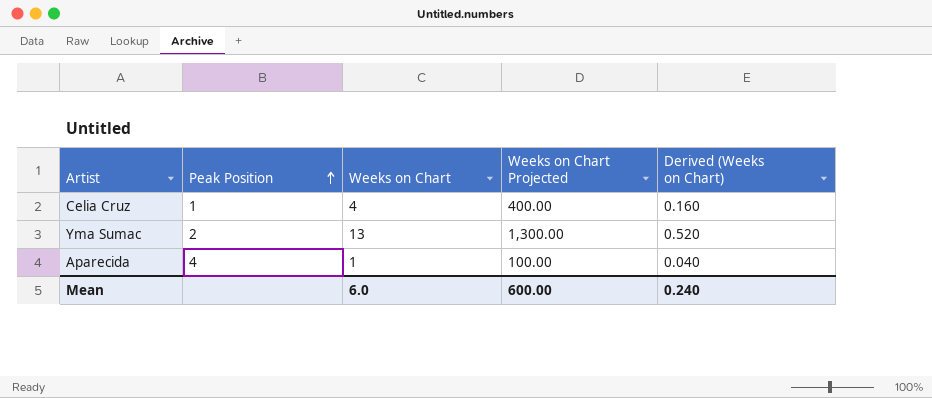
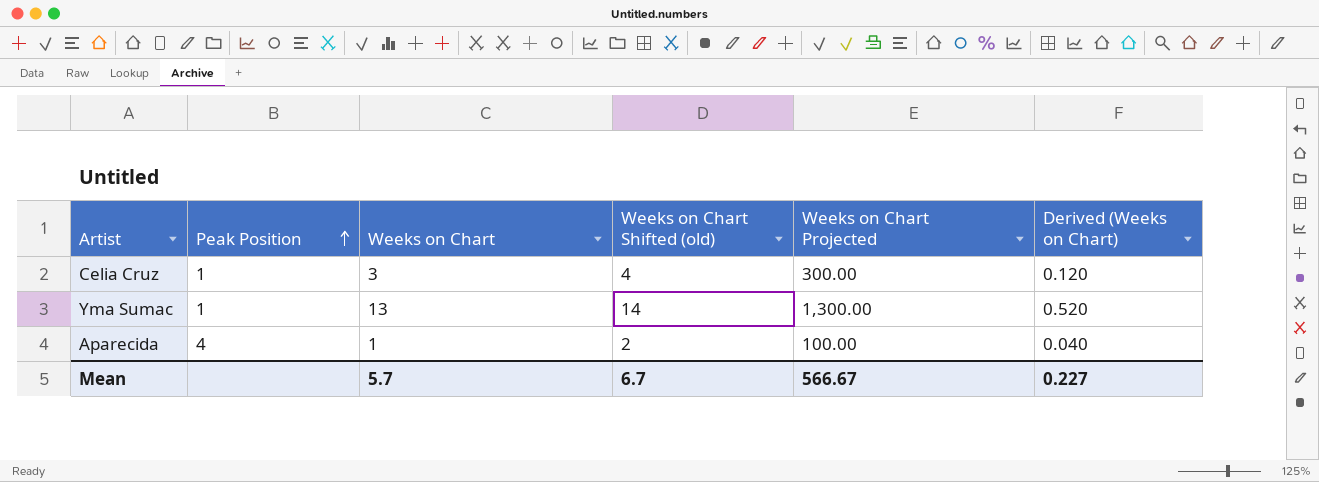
column Weeks on Chart Shifted (old) | formula: none -> [Weeks on Chart] + 1
Celia Cruz | Weeks on Chart: 4 -> 3
Celia Cruz | Weeks on Chart Projected: 400.00 -> 300.00
Celia Cruz | Derived (Weeks on Chart): 0.160 -> 0.120
Yma Sumac | Peak Position: 2 -> 1
Mean | Weeks on Chart: 6.0 -> 5.7
Mean | Weeks on Chart Projected: 600.00 -> 566.67
Mean | Derived (Weeks on Chart): 0.240 -> 0.227

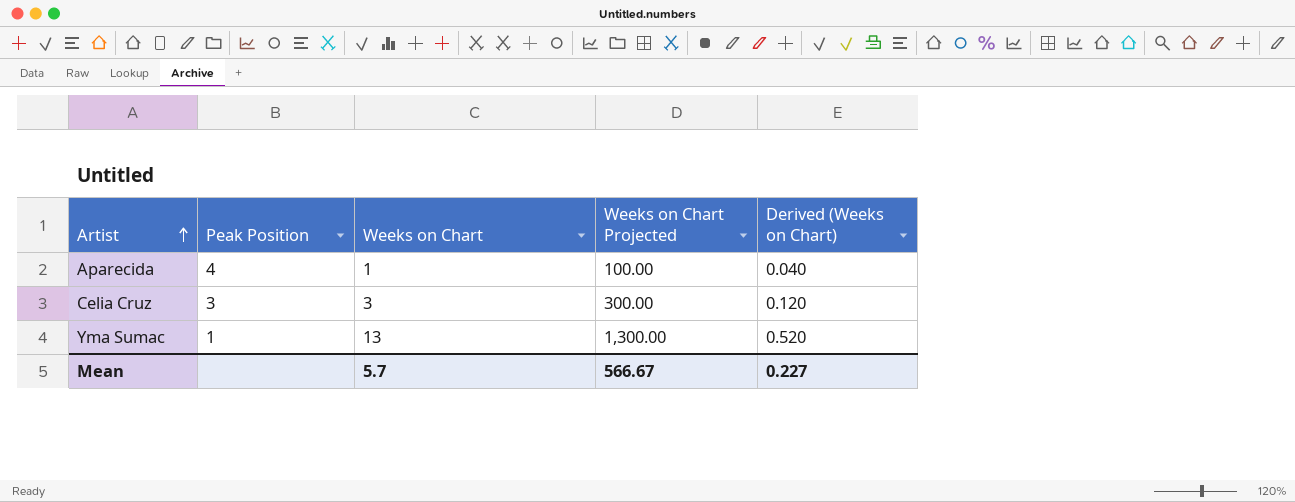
row order: Peak Position ascending -> Artist ascending
column Weeks on Chart Shifted (old) | formula: [Weeks on Chart] + 1 -> none
Celia Cruz | Peak Position: 1 -> 3

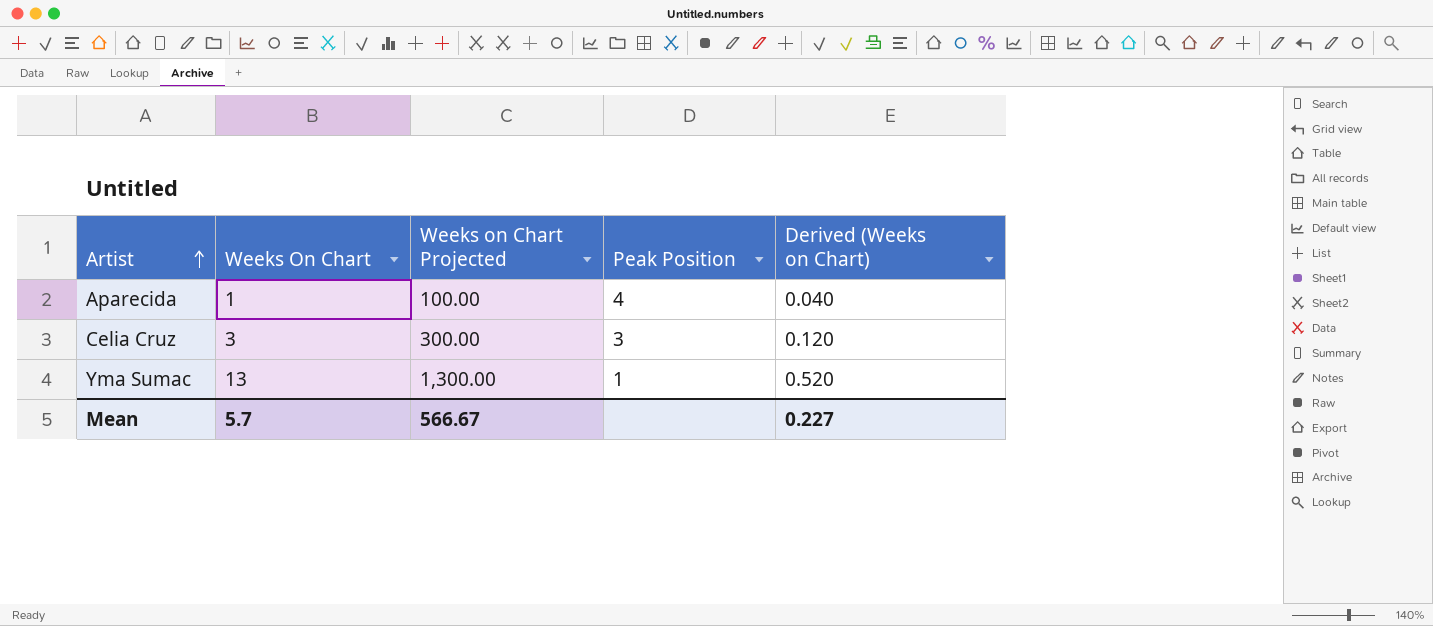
column name: Weeks on Chart -> Weeks On Chart
column Peak Position | position: 2 -> 4

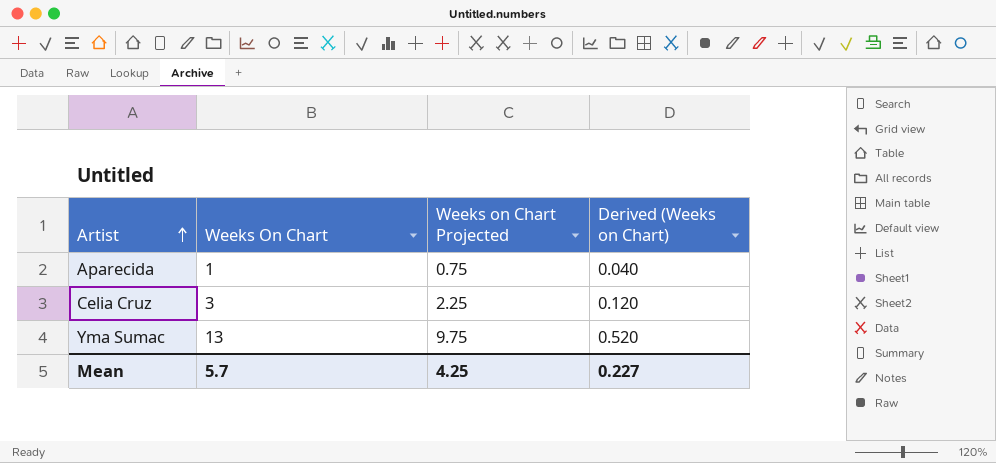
column Peak Position | position: 4 -> none
column Weeks on Chart Projected | formula: [Weeks On Chart] * 100 -> [Weeks On Chart] * 0.75
Mean | Weeks on Chart Projected: 566.67 -> 4.25

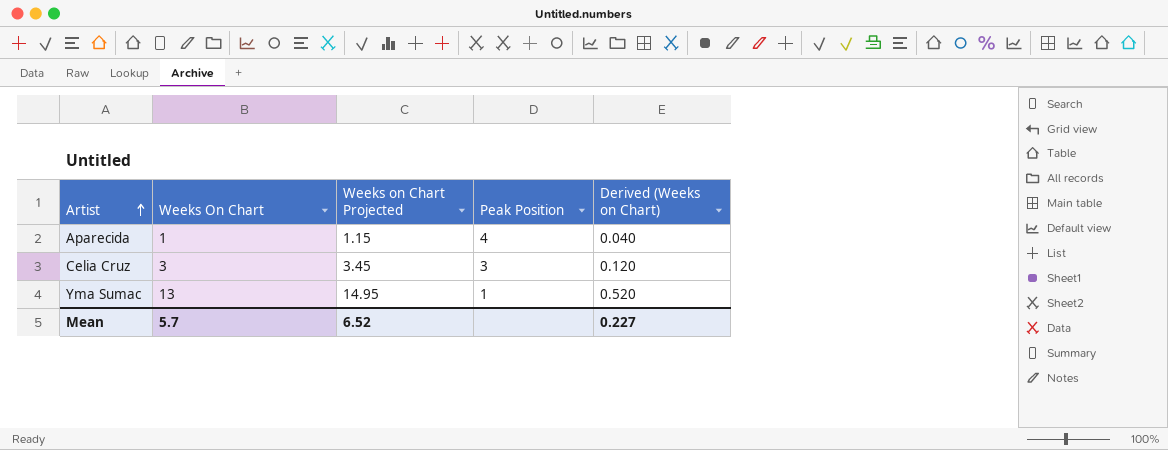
column Weeks on Chart Projected | formula: [Weeks On Chart] * 0.75 -> [Weeks On Chart] * 1.15
column Peak Position | position: none -> 4
Mean | Weeks on Chart Projected: 4.25 -> 6.52

